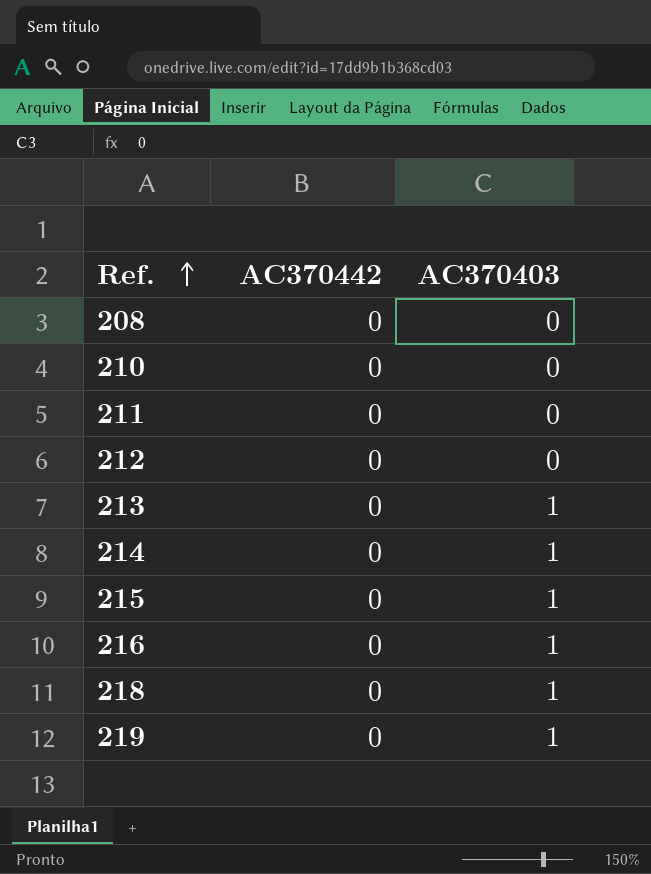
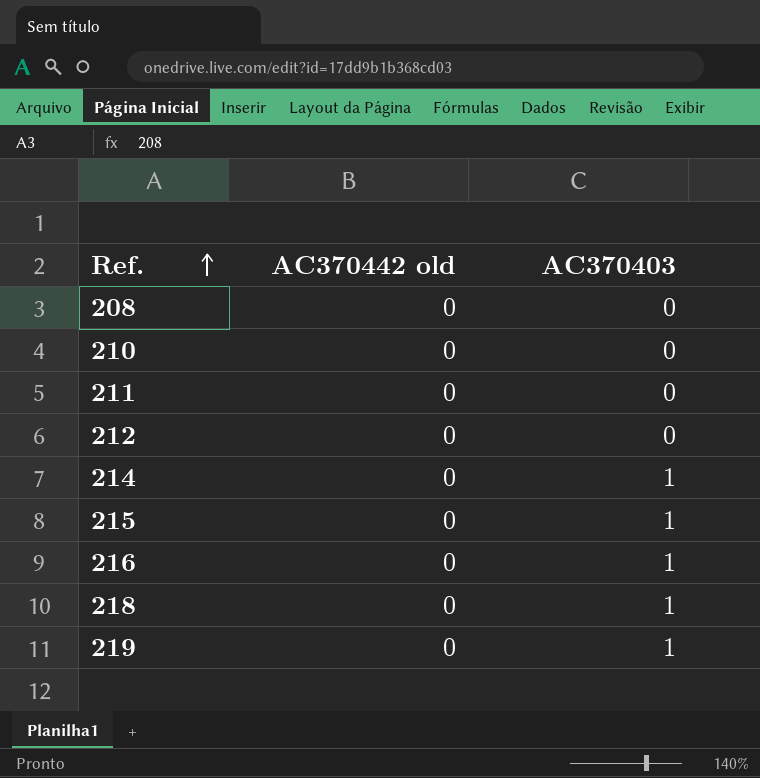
column name: AC370442 -> AC370442 old
row 213: 0 | 1 -> none

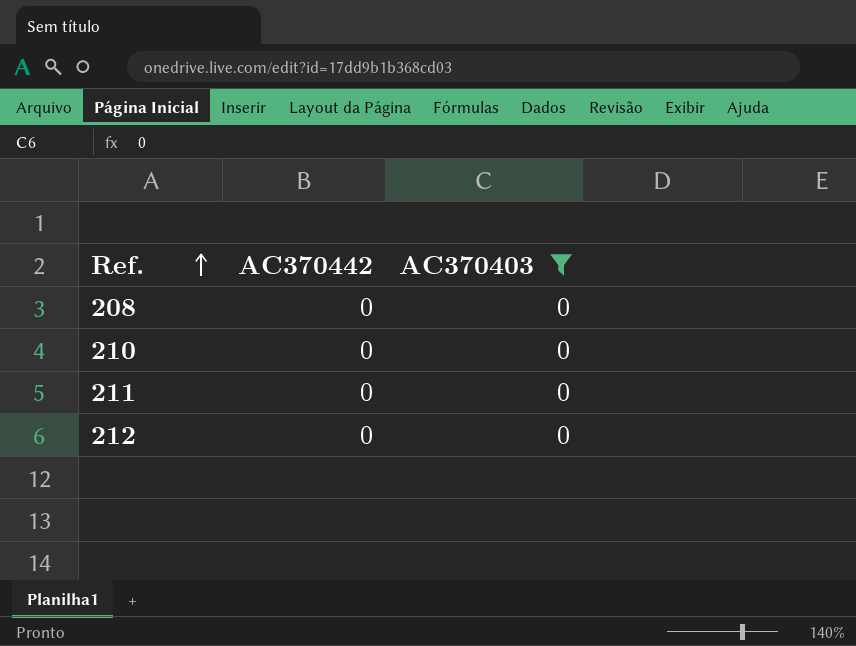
filter: none -> AC370403 = 0
column name: AC370442 old -> AC370442

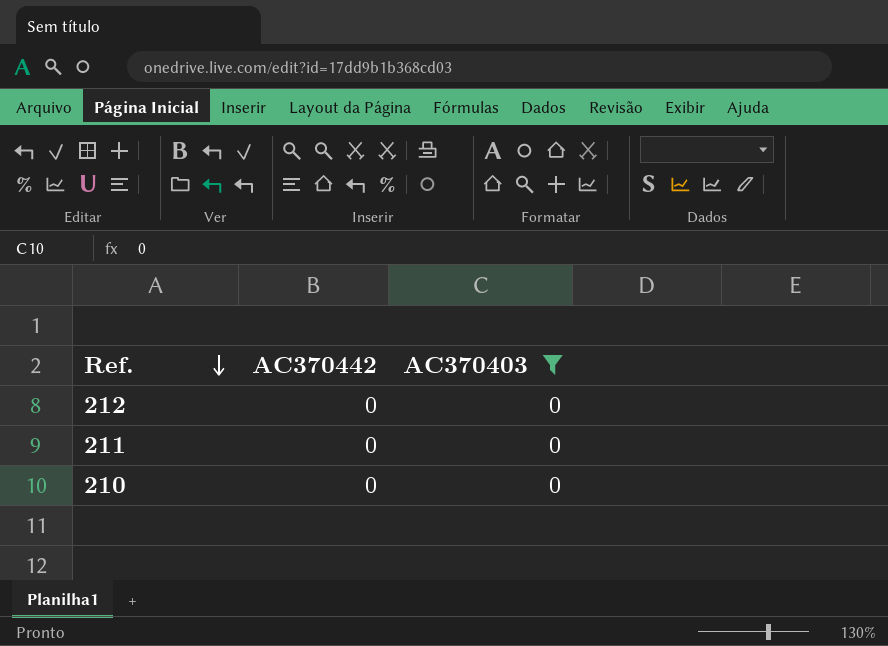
row order: Ref. ascending -> Ref. descending
row 208: 0 | 0 -> none

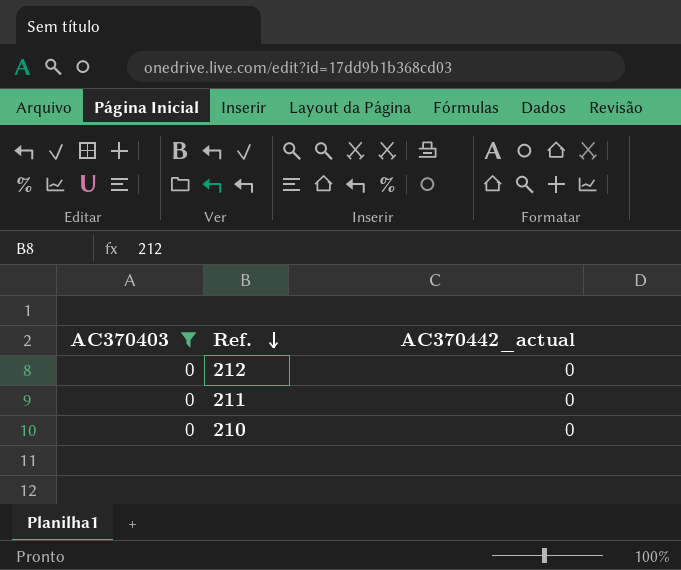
column AC370403 | position: 3 -> 1
column name: AC370442 -> AC370442_actual

